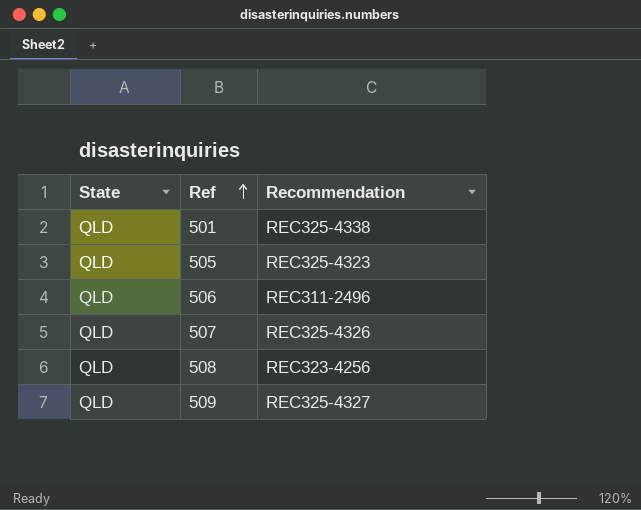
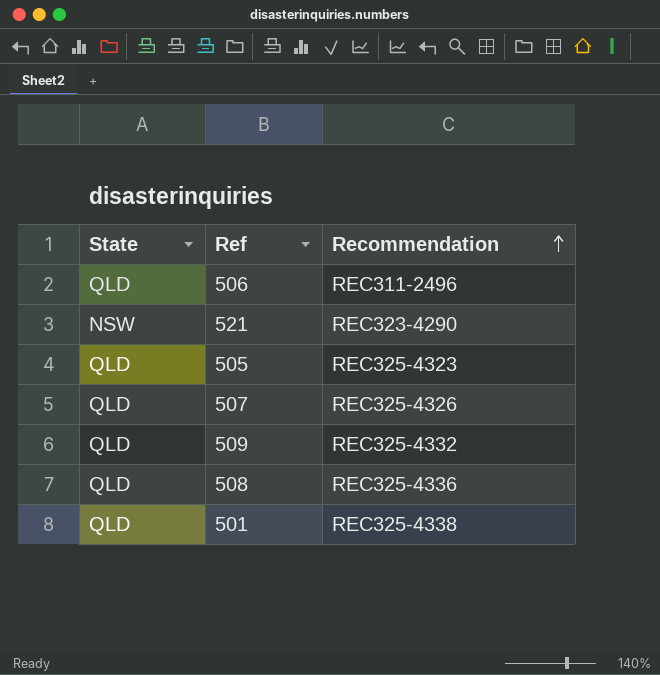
row order: Ref ascending -> Recommendation ascending
row 521: none -> NSW | REC323-4290
509 | Recommendation: REC325-4327 -> REC325-4332
508 | Recommendation: REC323-4256 -> REC325-4336

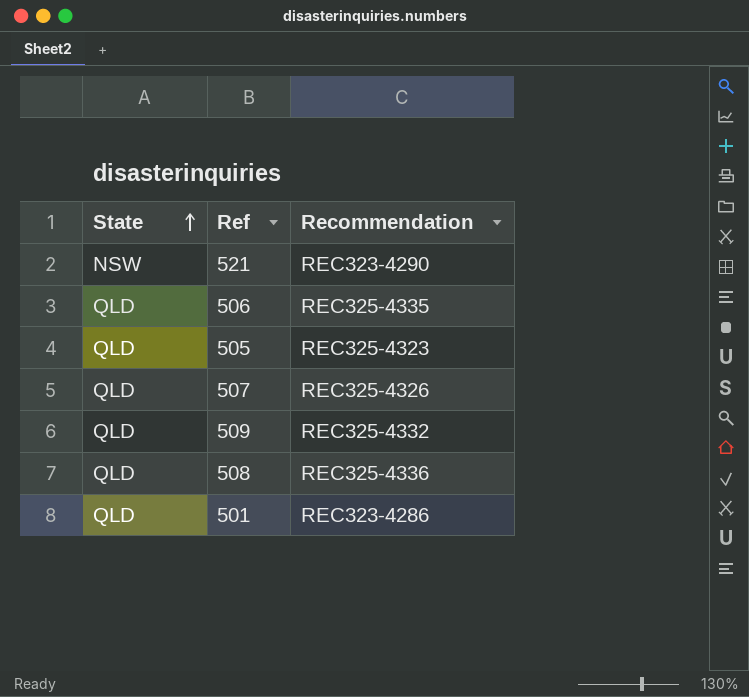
row order: Recommendation ascending -> State ascending
506 | Recommendation: REC311-2496 -> REC325-4335
501 | Recommendation: REC325-4338 -> REC323-4286

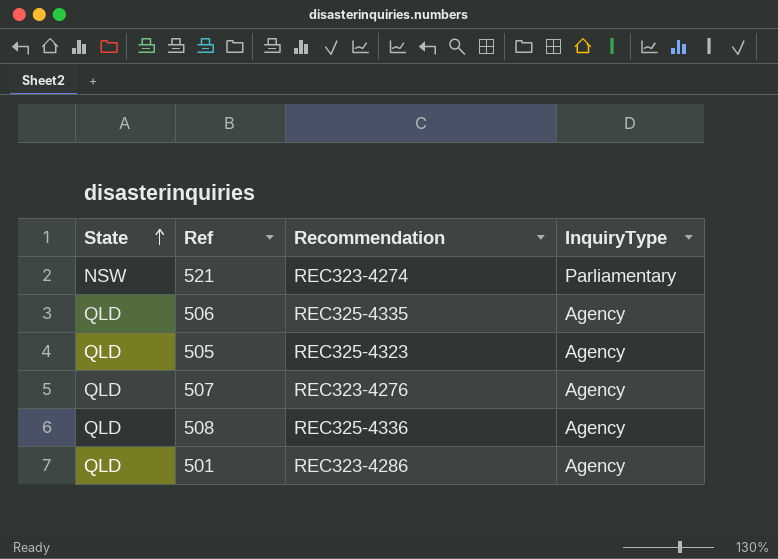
column InquiryType | position: none -> 4
row 509: QLD | REC325-4332 -> none
521 | Recommendation: REC323-4290 -> REC323-4274
507 | Recommendation: REC325-4326 -> REC323-4276

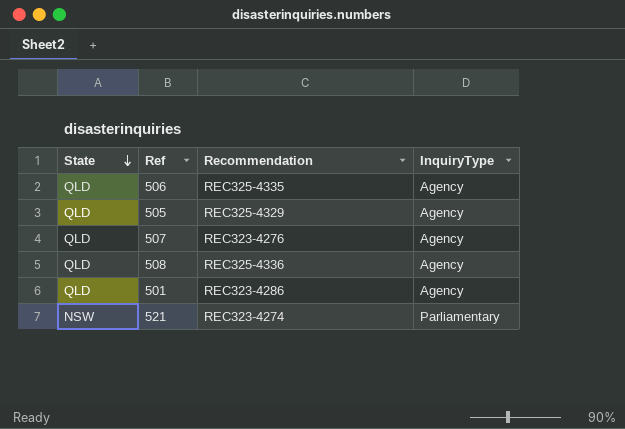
row order: State ascending -> State descending
505 | Recommendation: REC325-4323 -> REC325-4329

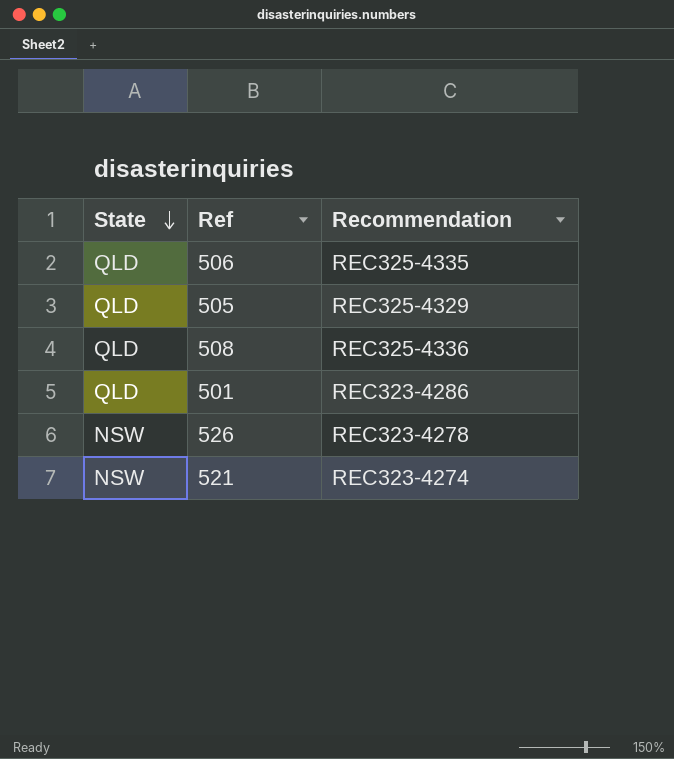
column InquiryType | position: 4 -> none
row 507: QLD | REC323-4276 | Agency -> none
row 526: none -> NSW | REC323-4278

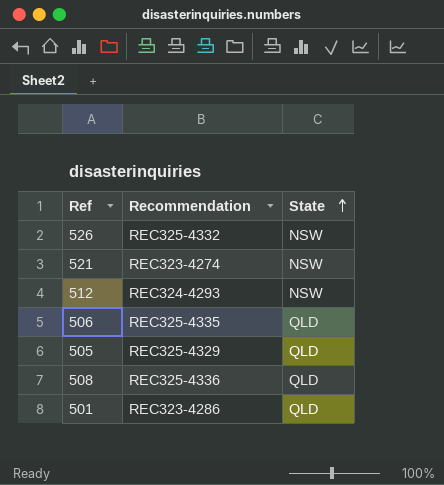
row order: State descending -> State ascending
column State | position: 1 -> 3
526 | Recommendation: REC323-4278 -> REC325-4332
row 512: none -> REC324-4293 | NSW

